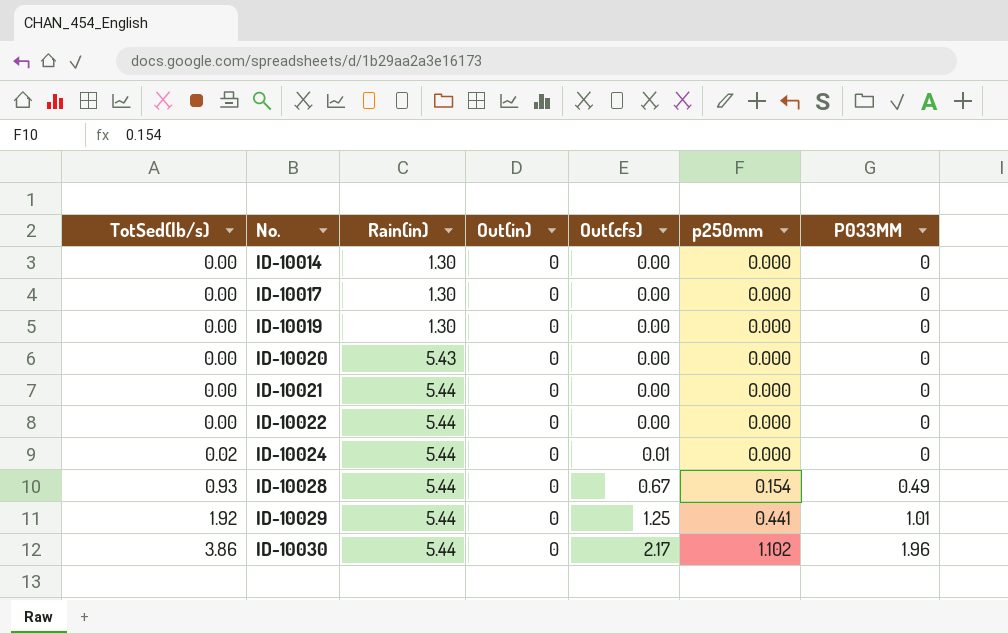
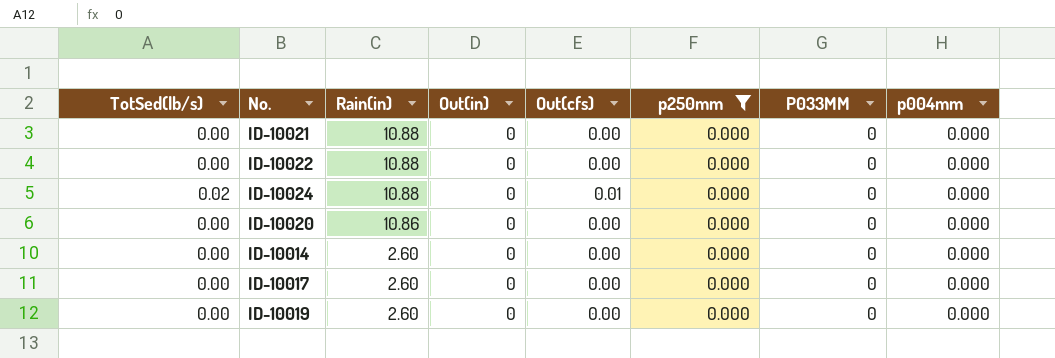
filter: none -> p250mm = 0.000
row order: TotSed(lb/s) ascending -> Rain(in) descending
column p004mm | position: none -> 8
ID-10021 | Rain(in): 5.44 -> 10.88
ID-10022 | Rain(in): 5.44 -> 10.88
ID-10024 | Rain(in): 5.44 -> 10.88
ID-10020 | Rain(in): 5.43 -> 10.86
ID-10014 | Rain(in): 1.30 -> 2.60
ID-10017 | Rain(in): 1.30 -> 2.60
ID-10019 | Rain(in): 1.30 -> 2.60

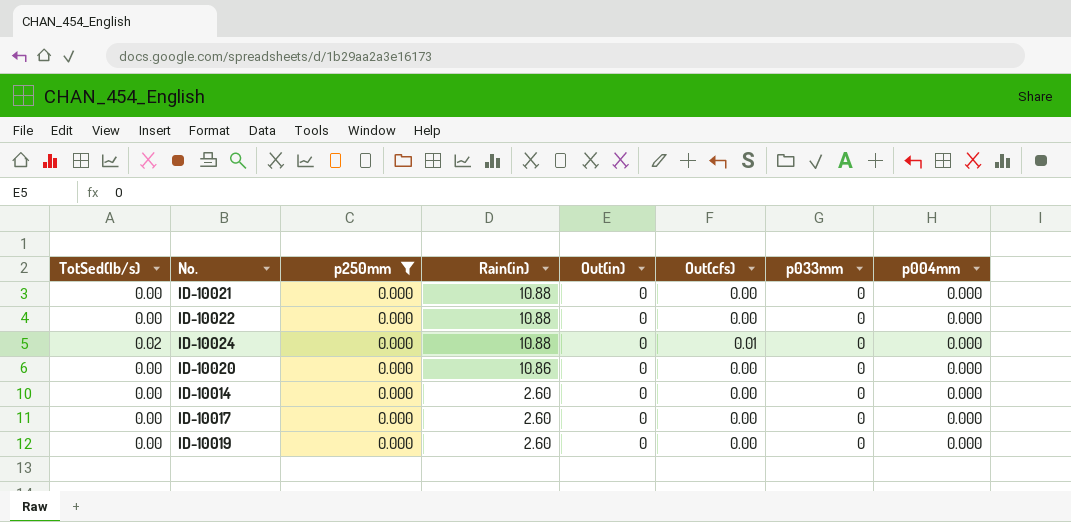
column p250mm | position: 6 -> 3
column name: P033MM -> p033mm

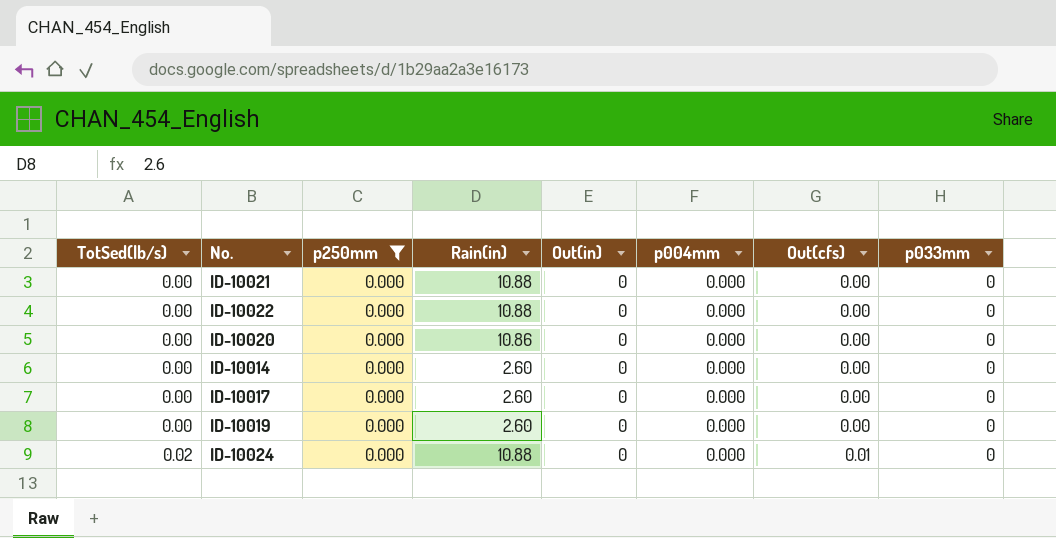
row order: Rain(in) descending -> TotSed(lb/s) ascending
column p004mm | position: 8 -> 6

